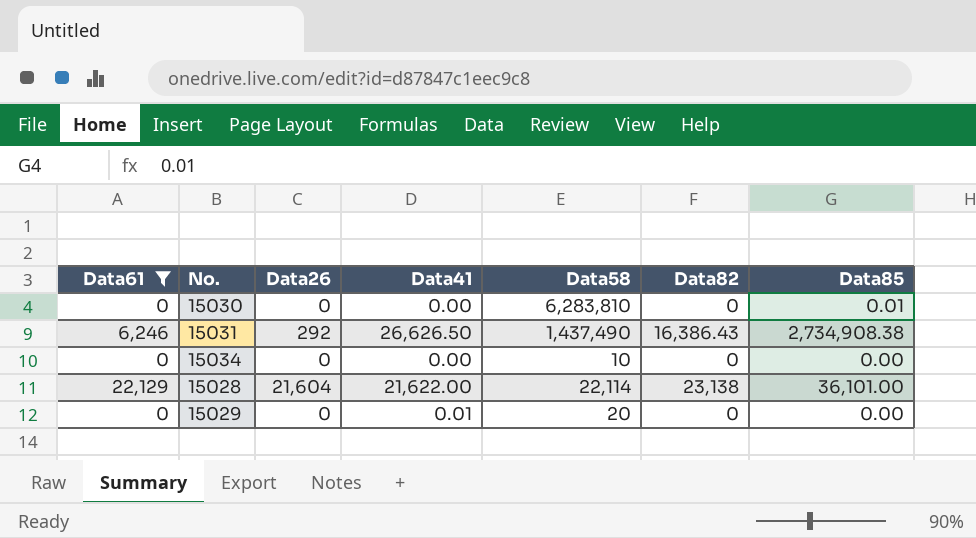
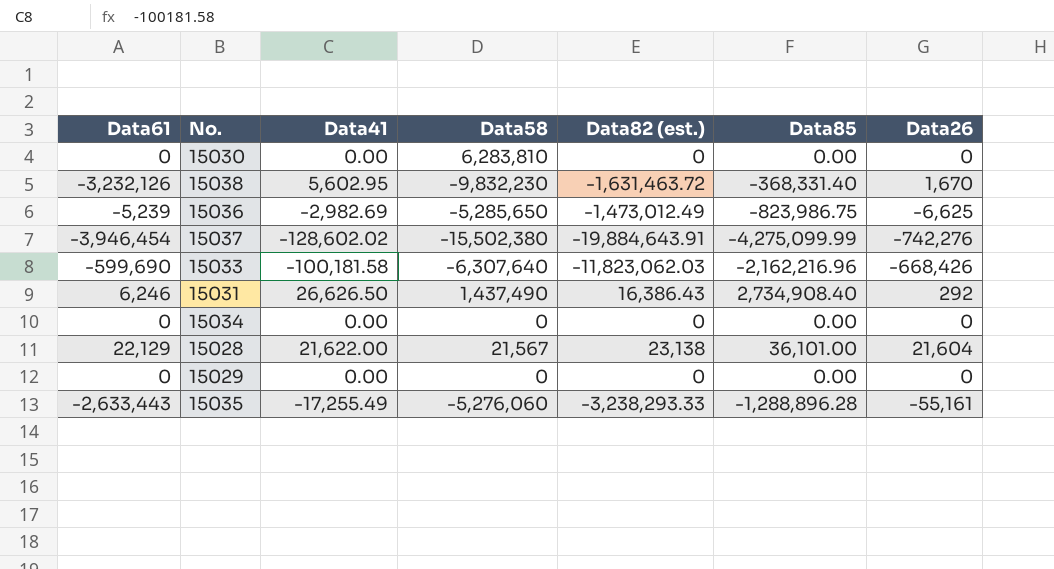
filter: Data61 >= 0 -> none
column name: Data82 -> Data82 (est.)
column Data26 | position: 3 -> 7
15030 | Data85: 0.01 -> 0.00
15031 | Data85: 2,734,908.38 -> 2,734,908.40
15034 | Data58: 10 -> 0
15028 | Data58: 22,114 -> 21,567
15029 | Data41: 0.01 -> 0.00
15029 | Data58: 20 -> 0

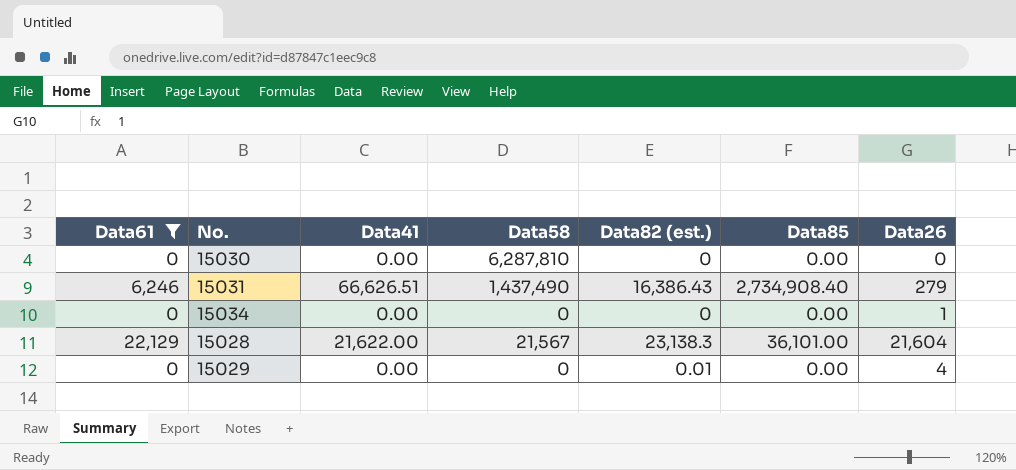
filter: none -> Data61 >= 0
15030 | Data58: 6,283,810 -> 6,287,810
15031 | Data41: 26,626.50 -> 66,626.51
15031 | Data26: 292 -> 279
15034 | Data26: 0 -> 1
15028 | Data82 (est.): 23,138 -> 23,138.3
15029 | Data82 (est.): 0 -> 0.01
15029 | Data26: 0 -> 4

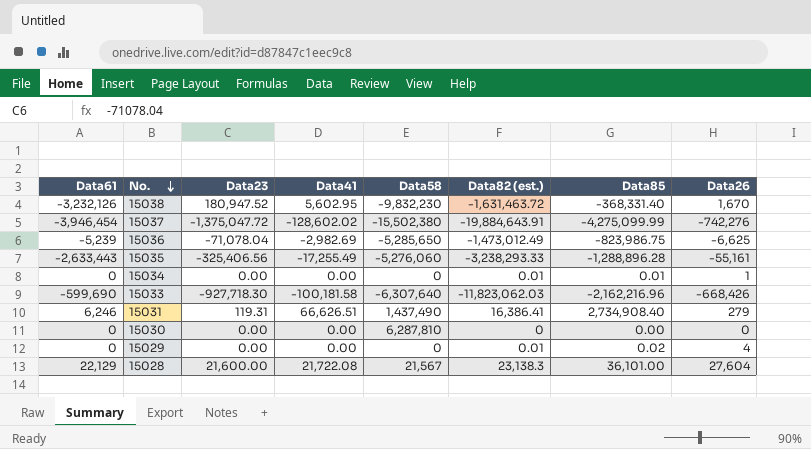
filter: Data61 >= 0 -> none
row order: none -> No. descending
column Data23 | position: none -> 3
15034 | Data82 (est.): 0 -> 0.01
15034 | Data85: 0.00 -> 0.01
15031 | Data82 (est.): 16,386.43 -> 16,386.41
15029 | Data85: 0.00 -> 0.02
15028 | Data41: 21,622.00 -> 21,722.08
15028 | Data26: 21,604 -> 27,604

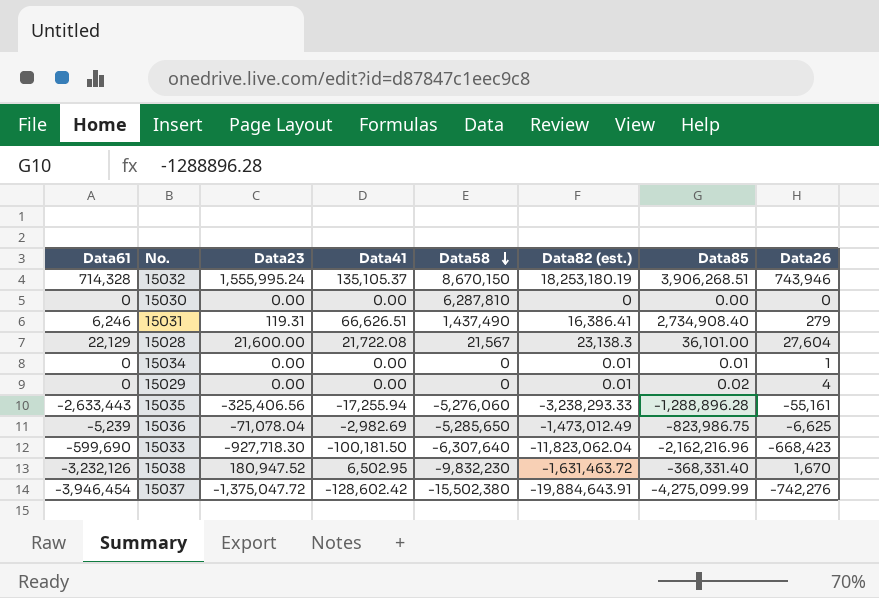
row order: No. descending -> Data58 descending
row 15032: none -> 714,328 | 1,555,995.24 | 135,105.37 | 8,670,150 | 18,253,180.19 | 3,906,268.51 | 743,946
15035 | Data41: -17,255.49 -> -17,255.94
15033 | Data41: -100,181.58 -> -100,181.50
15033 | Data82 (est.): -11,823,062.03 -> -11,823,062.04
15033 | Data26: -668,426 -> -668,423
15038 | Data41: 5,602.95 -> 6,502.95
15037 | Data41: -128,602.02 -> -128,602.42

